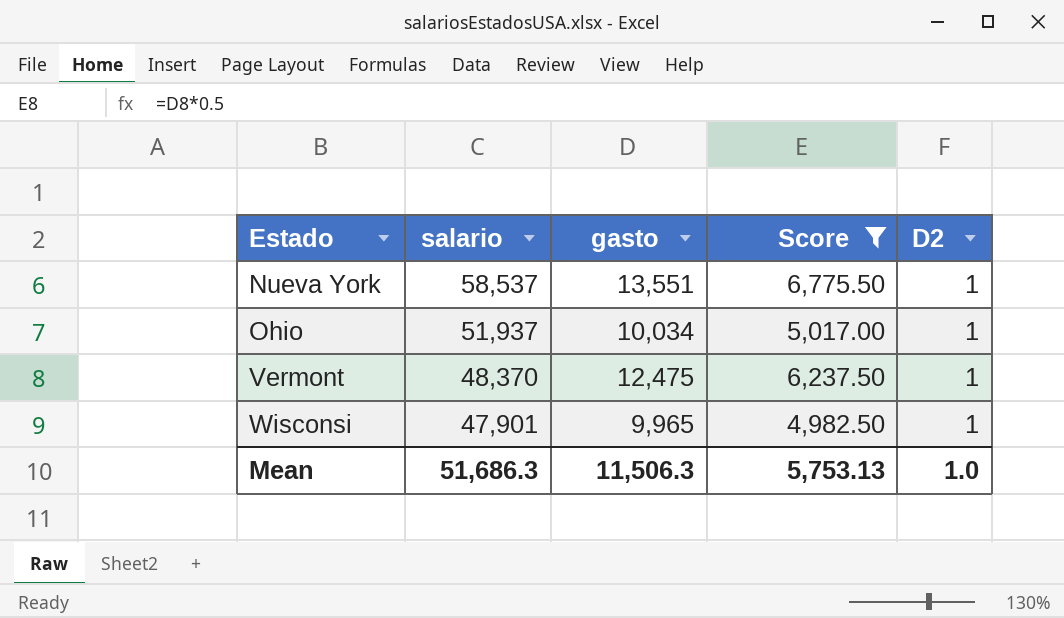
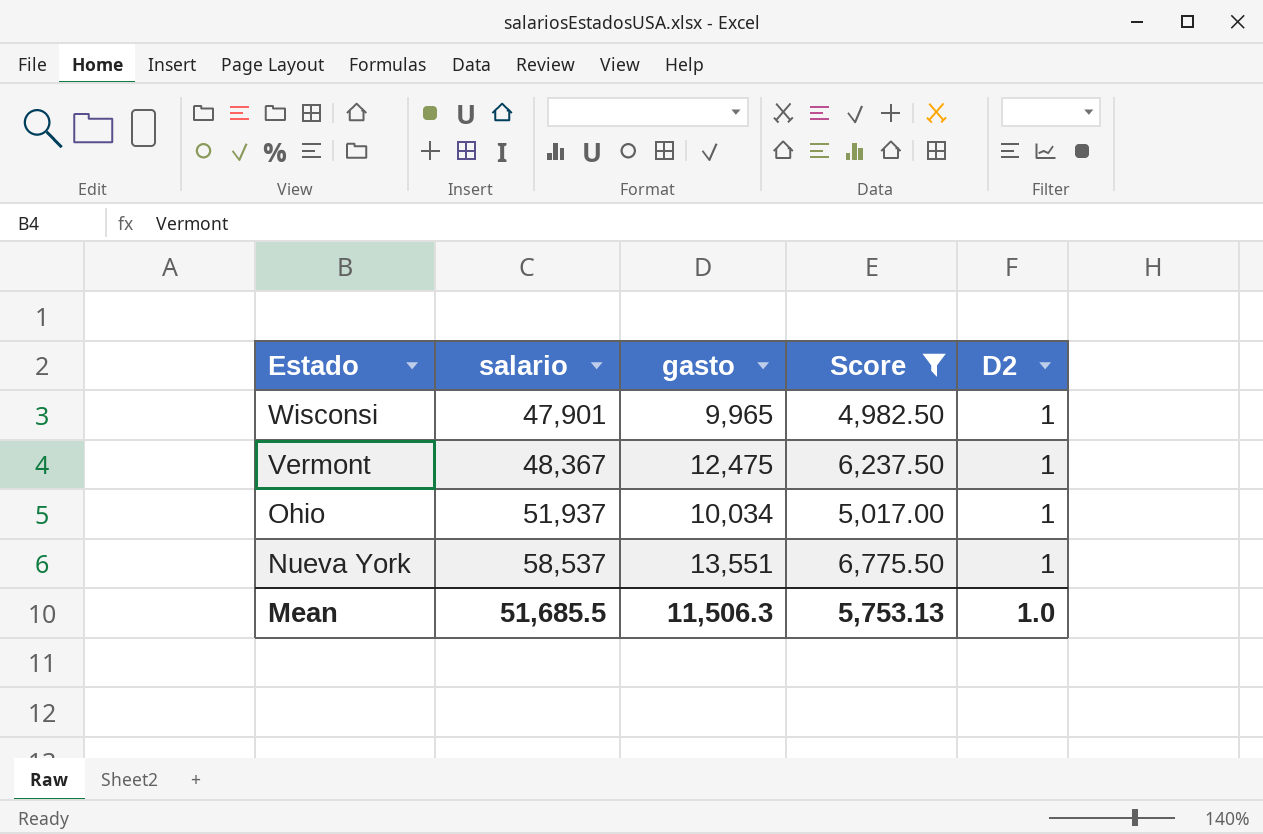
row order: Estado ascending -> Estado descending
Vermont | salario: 48,370 -> 48,367
Mean | salario: 51,686.3 -> 51,685.5

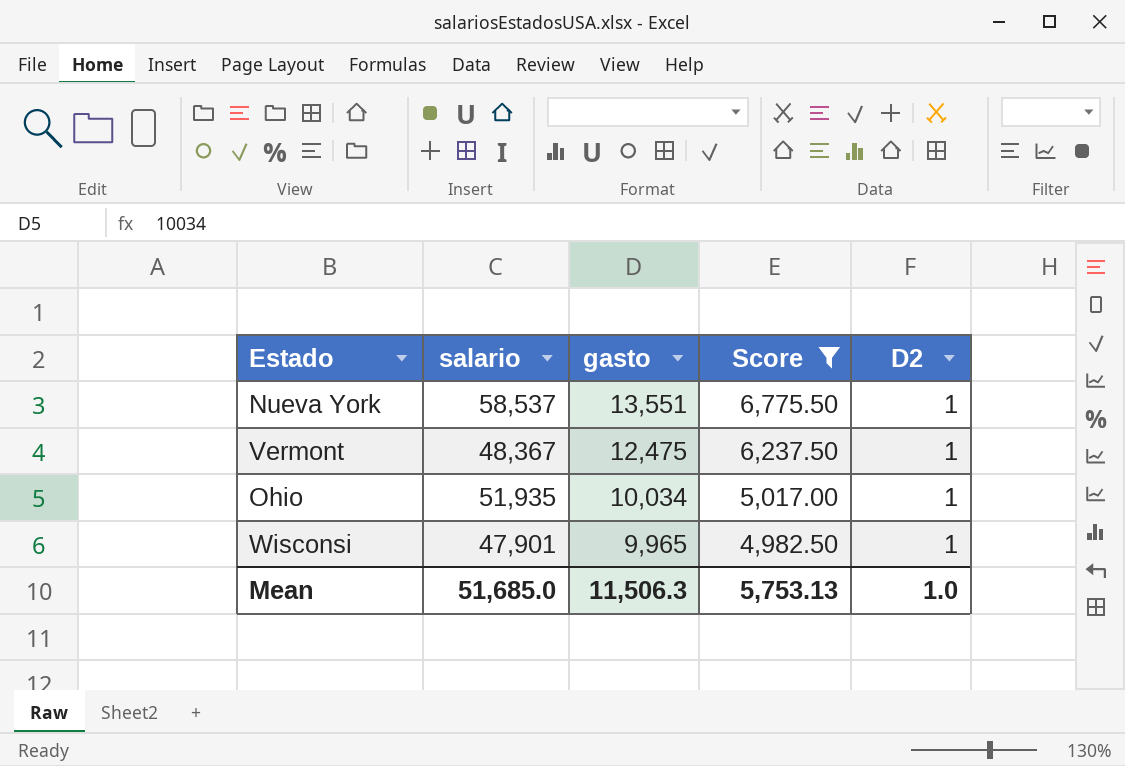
row order: Estado descending -> gasto descending
Ohio | salario: 51,937 -> 51,935
Mean | salario: 51,685.5 -> 51,685.0

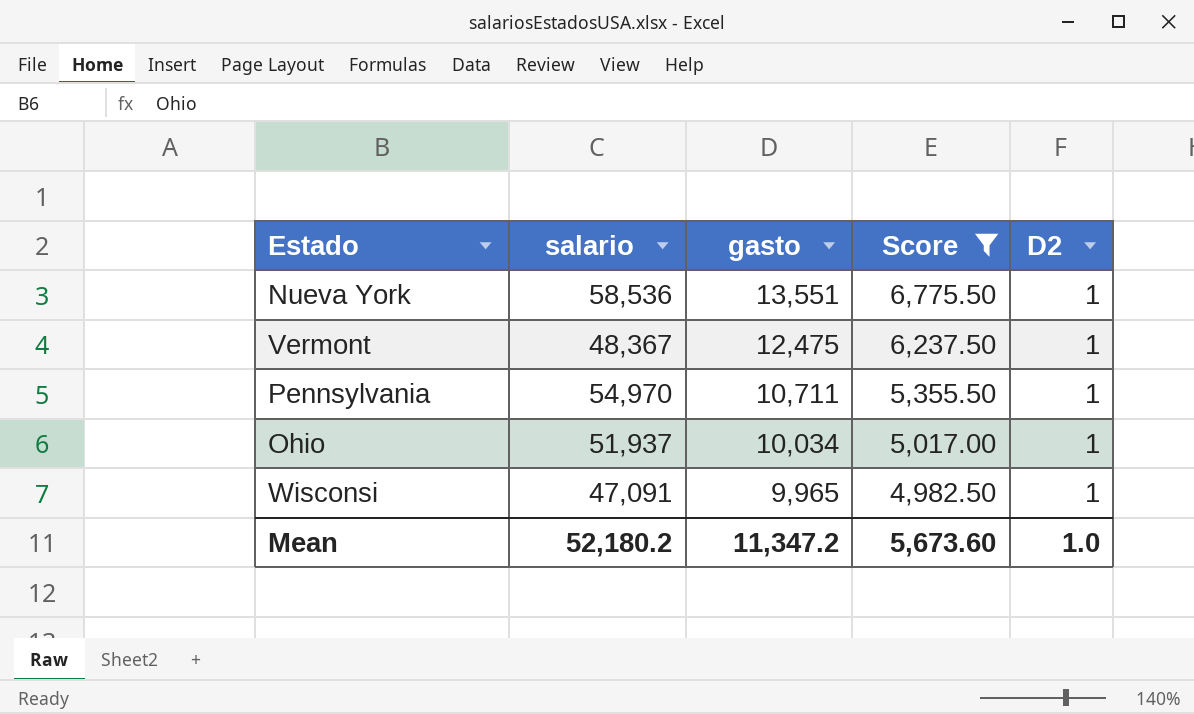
Nueva York | salario: 58,537 -> 58,536
row Pennsylvania: none -> 54,970 | 10,711 | 5,355.50 | 1
Ohio | salario: 51,935 -> 51,937
Wisconsi | salario: 47,901 -> 47,091
Mean | salario: 51,685.0 -> 52,180.2
Mean | gasto: 11,506.3 -> 11,347.2
Mean | Score: 5,753.13 -> 5,673.60

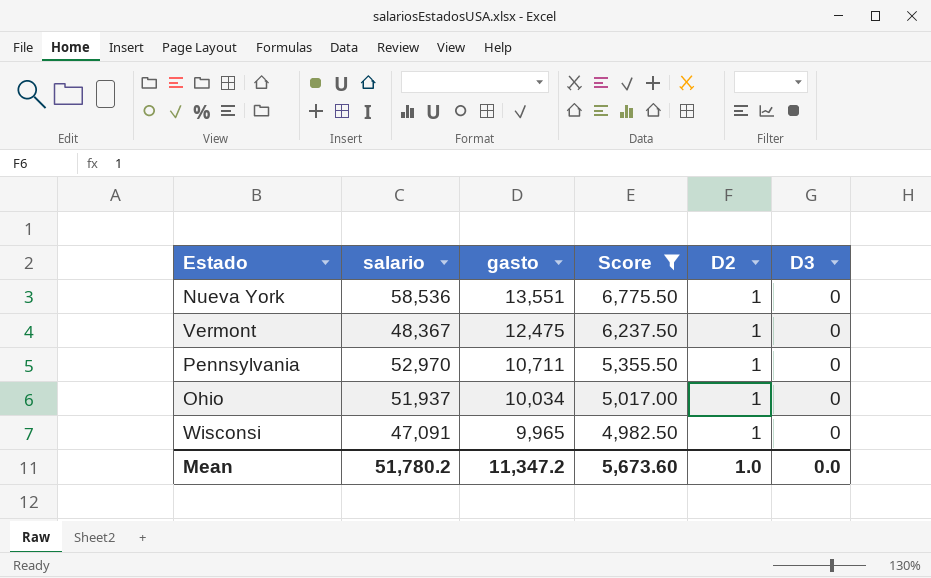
column D3 | position: none -> 6
Pennsylvania | salario: 54,970 -> 52,970
Mean | salario: 52,180.2 -> 51,780.2

